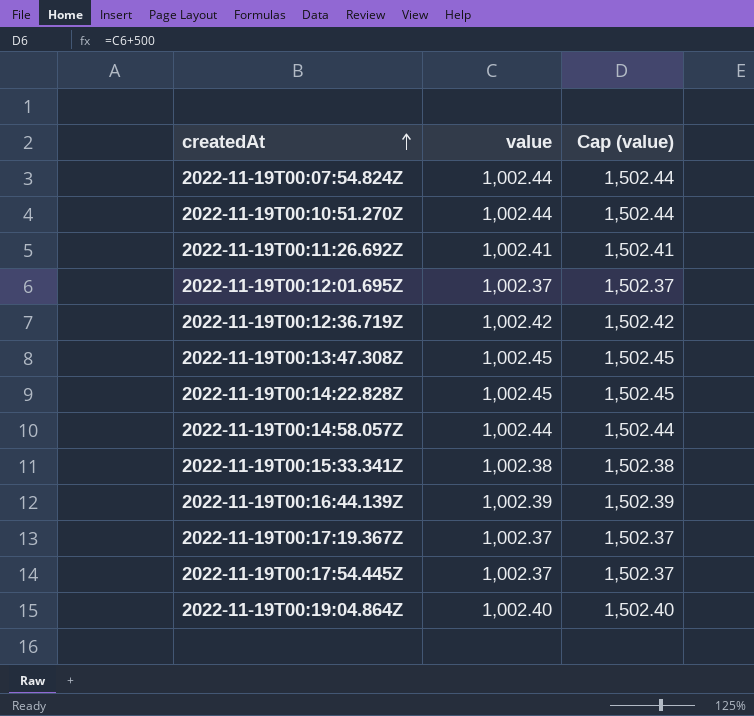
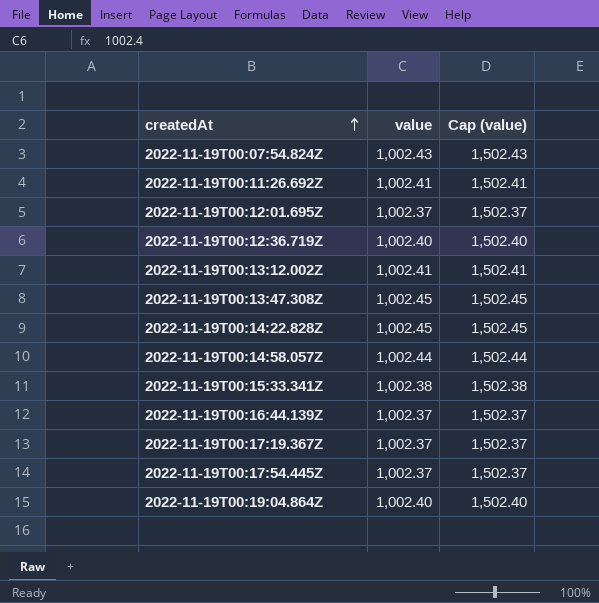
row 2022-11-19T00:10:51.270Z: 1,002.44 | 1,502.44 -> none
2022-11-19T00:07:54.824Z | value: 1,002.44 -> 1,002.43
2022-11-19T00:07:54.824Z | Cap (value): 1,502.44 -> 1,502.43
2022-11-19T00:12:36.719Z | value: 1,002.42 -> 1,002.40
2022-11-19T00:12:36.719Z | Cap (value): 1,502.42 -> 1,502.40
row 2022-11-19T00:13:12.002Z: none -> 1,002.41 | 1,502.41
2022-11-19T00:16:44.139Z | value: 1,002.39 -> 1,002.37
2022-11-19T00:16:44.139Z | Cap (value): 1,502.39 -> 1,502.37

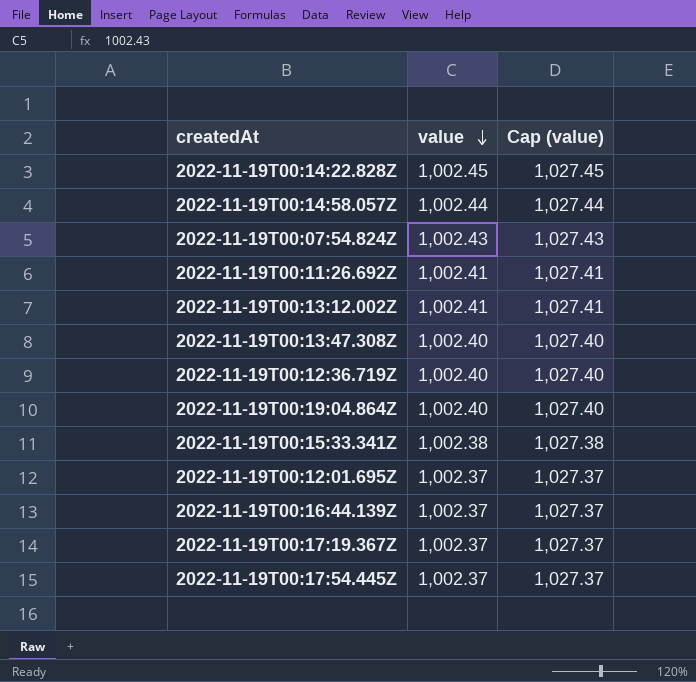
row order: createdAt ascending -> value descending
column Cap (value) | formula: [value] + 500 -> [value] + 25
2022-11-19T00:13:47.308Z | value: 1,002.45 -> 1,002.40

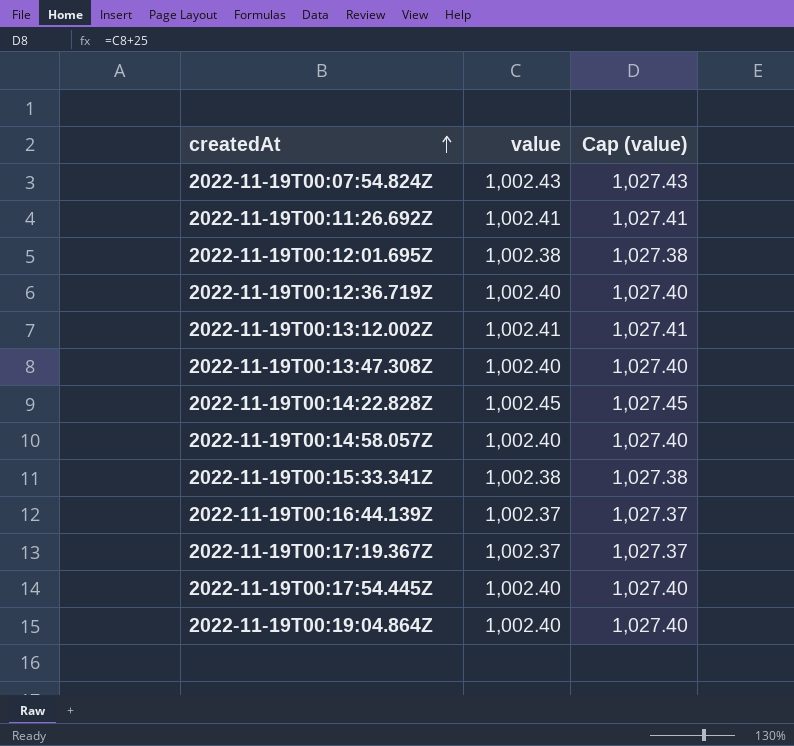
row order: value descending -> createdAt ascending
2022-11-19T00:12:01.695Z | value: 1,002.37 -> 1,002.38
2022-11-19T00:12:01.695Z | Cap (value): 1,027.37 -> 1,027.38
2022-11-19T00:14:58.057Z | value: 1,002.44 -> 1,002.40
2022-11-19T00:14:58.057Z | Cap (value): 1,027.44 -> 1,027.40
2022-11-19T00:17:54.445Z | value: 1,002.37 -> 1,002.40
2022-11-19T00:17:54.445Z | Cap (value): 1,027.37 -> 1,027.40

